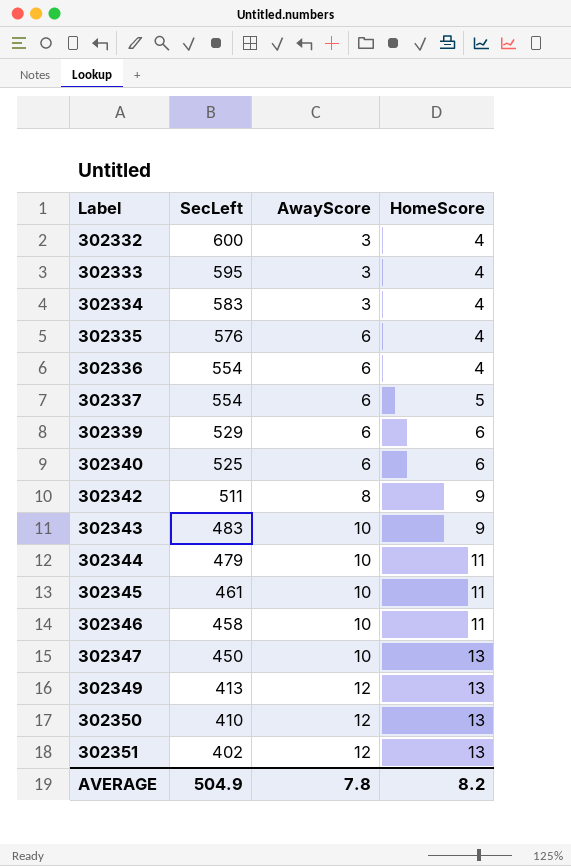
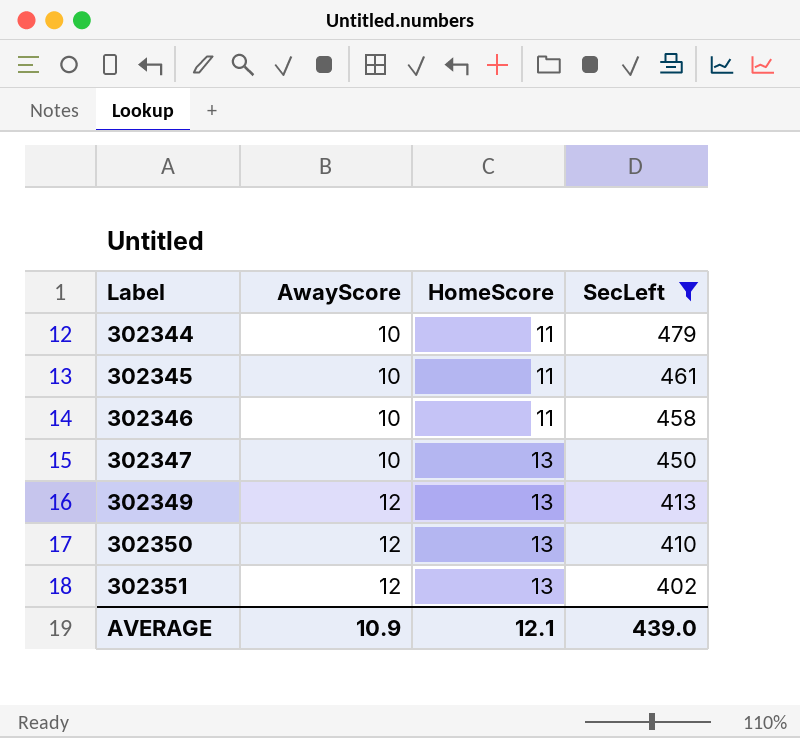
filter: none -> SecLeft <= 479
column SecLeft | position: 2 -> 4
AVERAGE | AwayScore: 7.8 -> 10.9
AVERAGE | HomeScore: 8.2 -> 12.1
AVERAGE | SecLeft: 504.9 -> 439.0

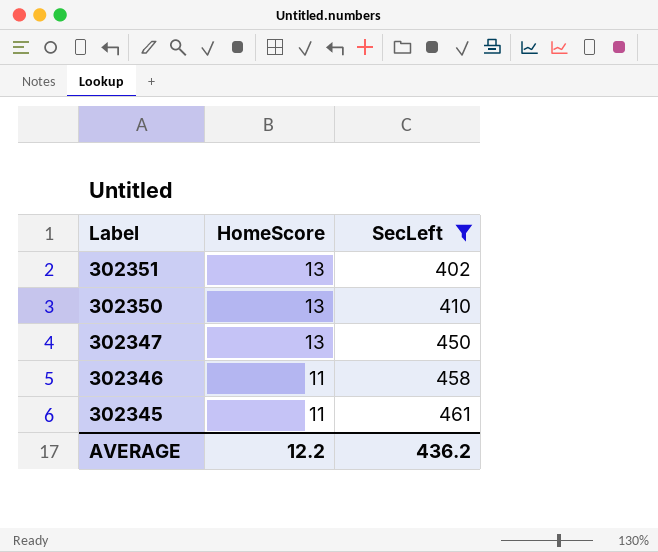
row order: Label ascending -> Label descending
column AwayScore | position: 2 -> none
row 302344: 10 | 11 | 479 -> none
row 302349: 12 | 13 | 413 -> none
AVERAGE | HomeScore: 12.1 -> 12.2
AVERAGE | SecLeft: 439.0 -> 436.2

